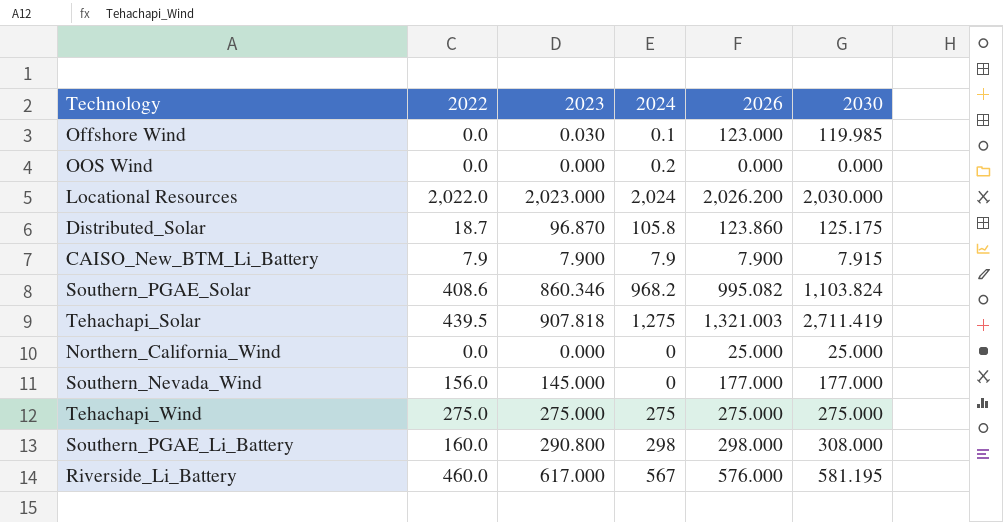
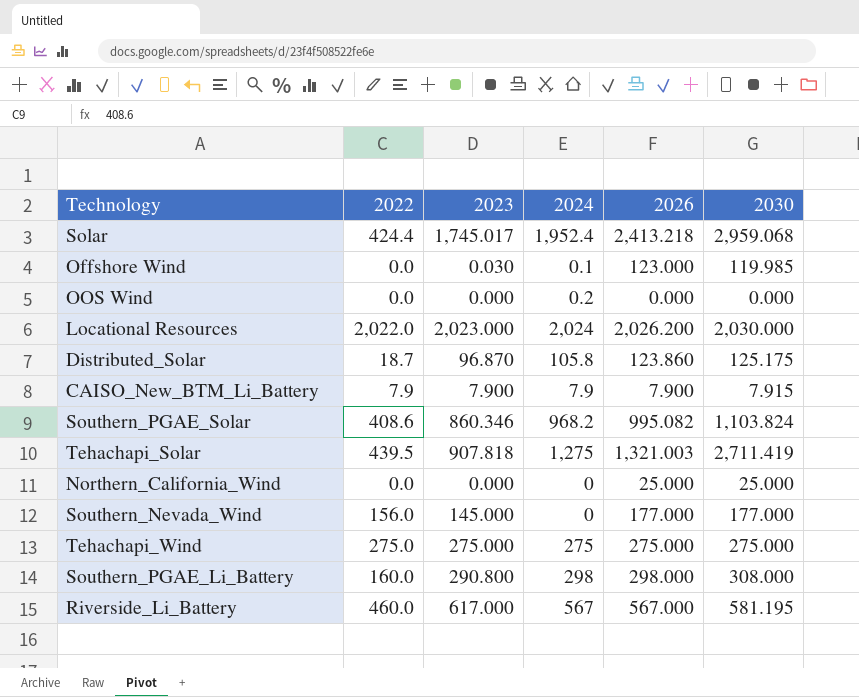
row Solar: none -> 424.4 | 1,745.017 | 1,952.4 | 2,413.218 | 2,959.068
Riverside_Li_Battery | 2026: 576.000 -> 567.000

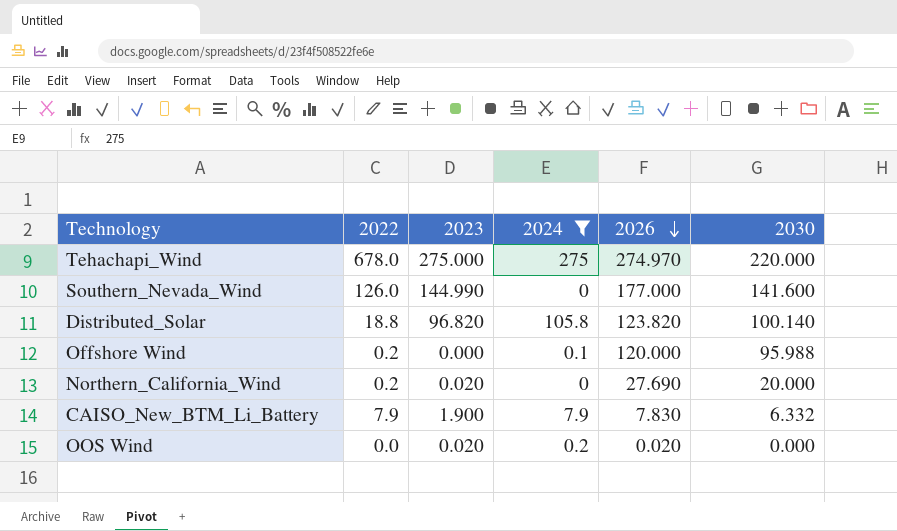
filter: none -> 2024 <= 275
row order: none -> 2026 descending
Tehachapi_Wind | 2022: 275.0 -> 678.0
Tehachapi_Wind | 2026: 275.000 -> 274.970
Tehachapi_Wind | 2030: 275.000 -> 220.000
Southern_Nevada_Wind | 2022: 156.0 -> 126.0
Southern_Nevada_Wind | 2023: 145.000 -> 144.990
Southern_Nevada_Wind | 2030: 177.000 -> 141.600
Distributed_Solar | 2022: 18.7 -> 18.8
Distributed_Solar | 2023: 96.870 -> 96.820
Distributed_Solar | 2026: 123.860 -> 123.820
Distributed_Solar | 2030: 125.175 -> 100.140
Offshore Wind | 2022: 0.0 -> 0.2
Offshore Wind | 2023: 0.030 -> 0.000
Offshore Wind | 2026: 123.000 -> 120.000
Offshore Wind | 2030: 119.985 -> 95.988
Northern_California_Wind | 2022: 0.0 -> 0.2
Northern_California_Wind | 2023: 0.000 -> 0.020
Northern_California_Wind | 2026: 25.000 -> 27.690
Northern_California_Wind | 2030: 25.000 -> 20.000
CAISO_New_BTM_Li_Battery | 2023: 7.900 -> 1.900
CAISO_New_BTM_Li_Battery | 2026: 7.900 -> 7.830
CAISO_New_BTM_Li_Battery | 2030: 7.915 -> 6.332
OOS Wind | 2023: 0.000 -> 0.020
OOS Wind | 2026: 0.000 -> 0.020

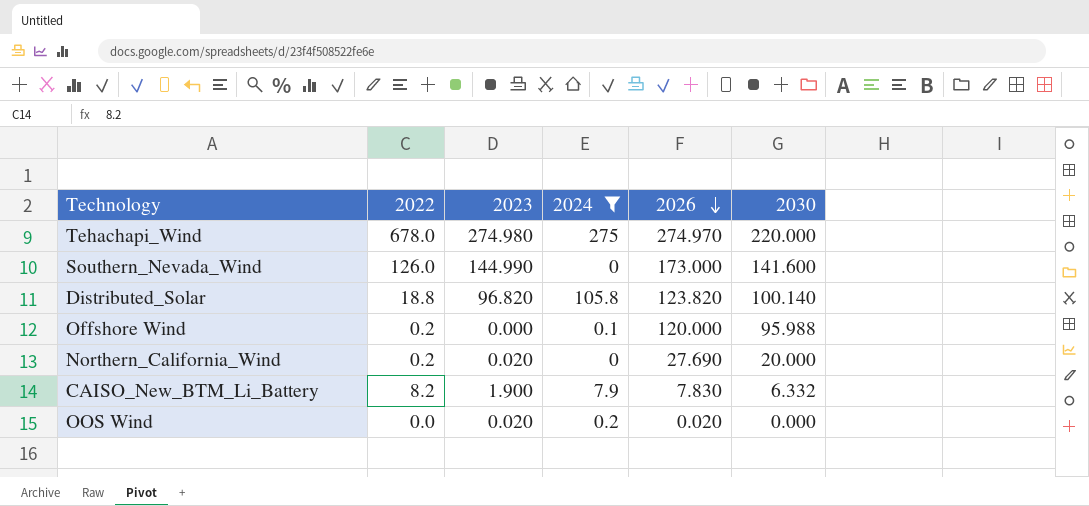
Tehachapi_Wind | 2023: 275.000 -> 274.980
Southern_Nevada_Wind | 2026: 177.000 -> 173.000
CAISO_New_BTM_Li_Battery | 2022: 7.9 -> 8.2

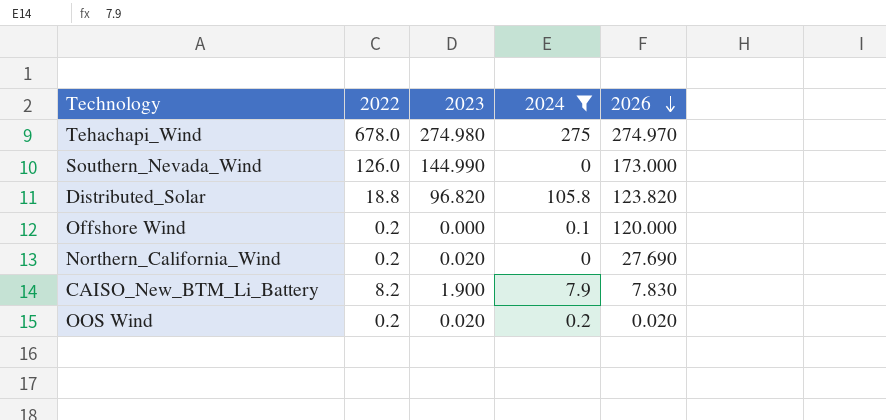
column 2030 | position: 6 -> none
OOS Wind | 2022: 0.0 -> 0.2

